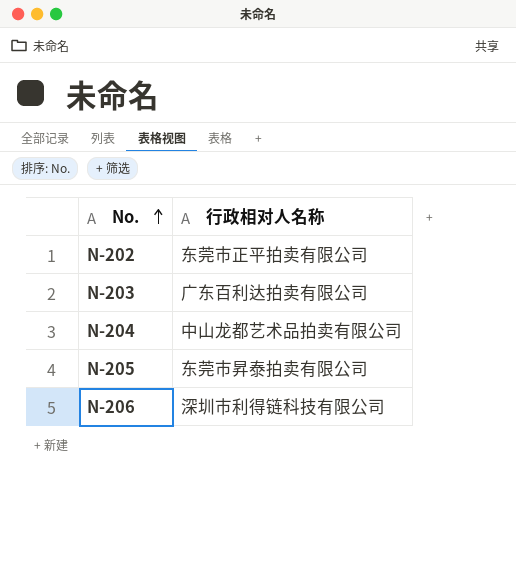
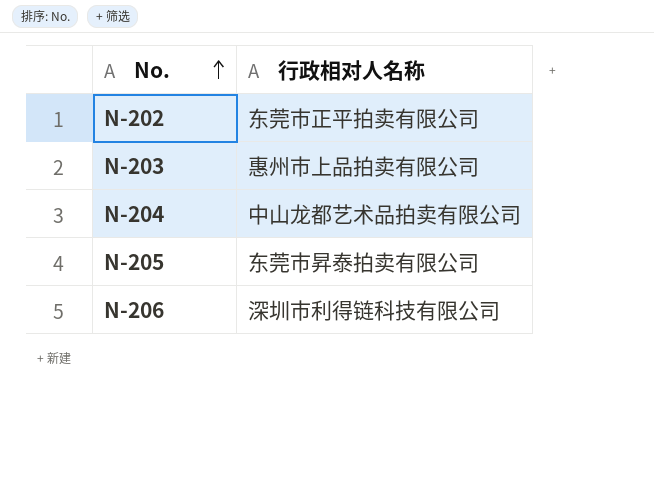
N-203 | 行政相对人名称: 广东百利达拍卖有限公司 -> 惠州市上品拍卖有限公司

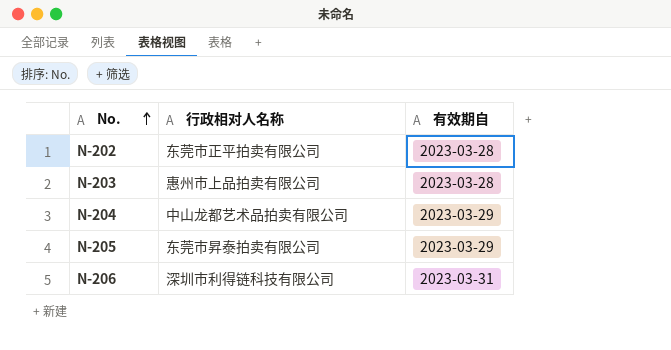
column 有效期自 | position: none -> 3

